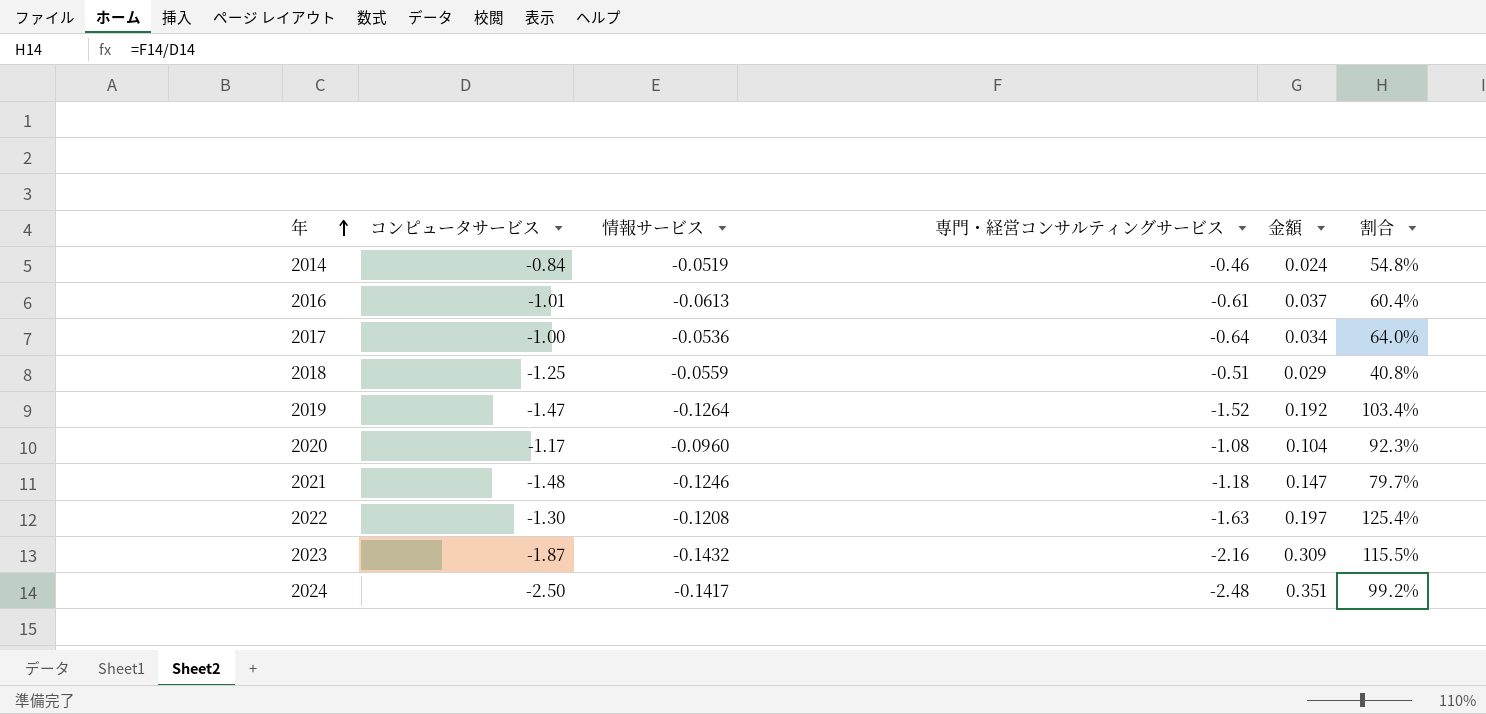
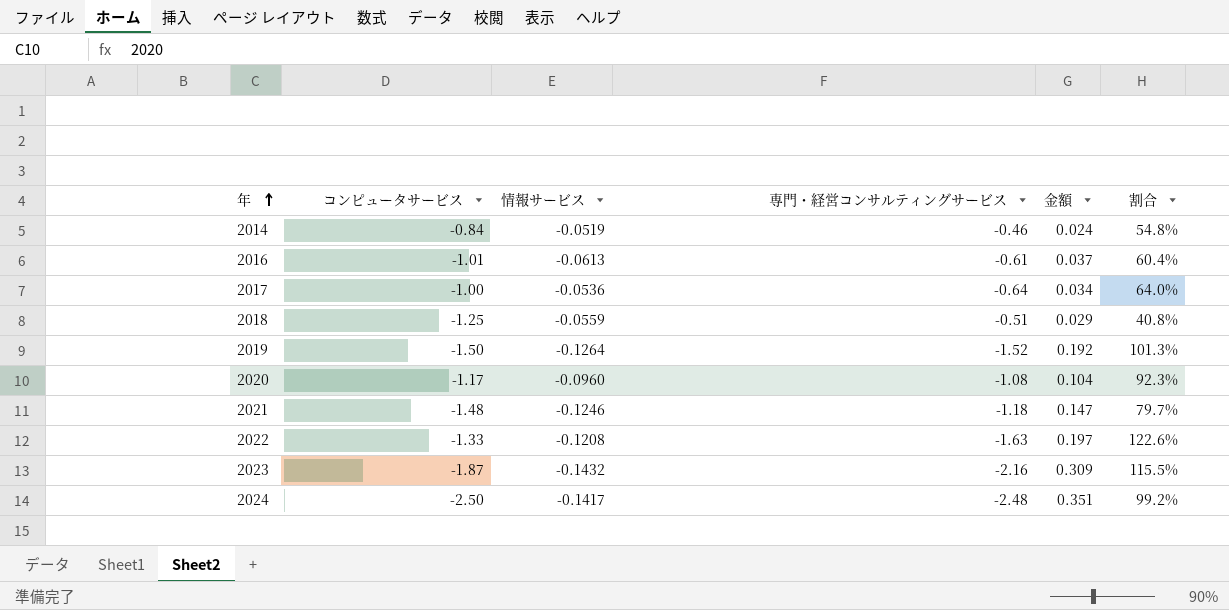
2019 | コンピュータサービス: -1.47 -> -1.50
2019 | 割合: 103.4% -> 101.3%
2022 | コンピュータサービス: -1.30 -> -1.33
2022 | 割合: 125.4% -> 122.6%

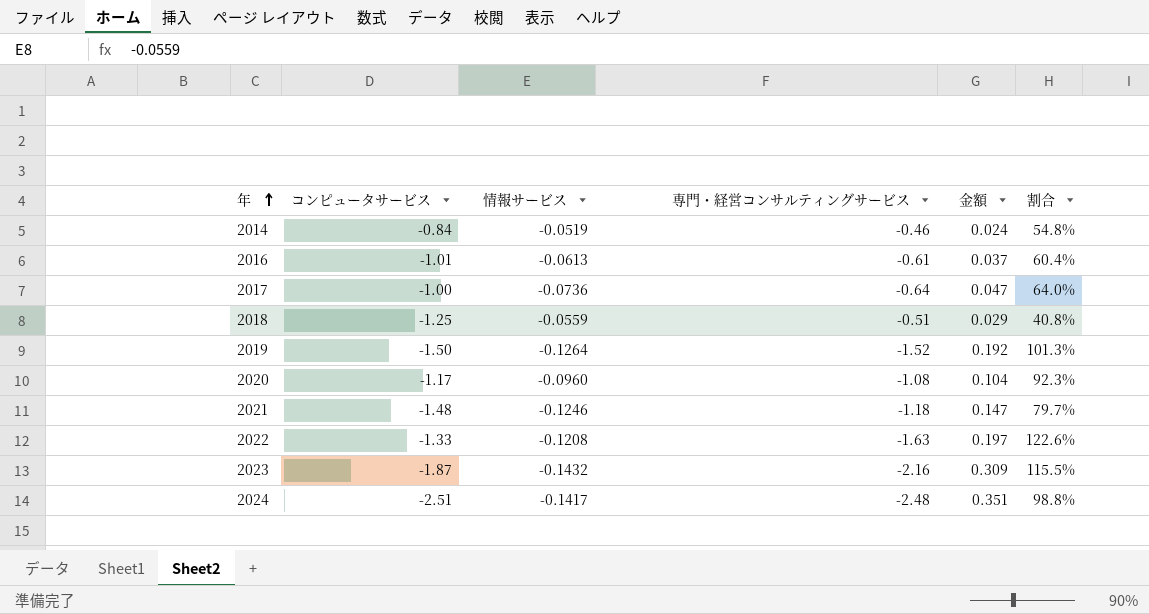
2017 | 情報サービス: -0.0536 -> -0.0736
2017 | 金額: 0.034 -> 0.047
2024 | コンピュータサービス: -2.50 -> -2.51
2024 | 割合: 99.2% -> 98.8%

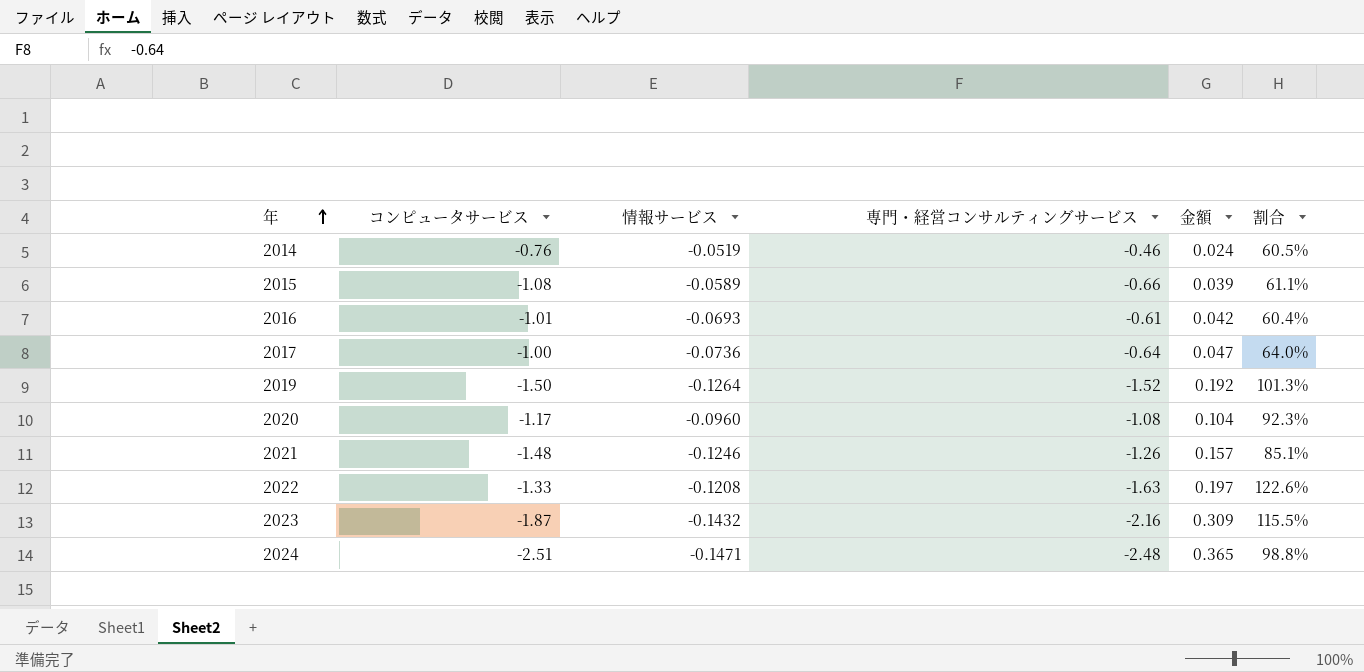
row 2018: -1.25 | -0.0559 | -0.51 | 0.029 | 40.8% -> none
2014 | コンピュータサービス: -0.84 -> -0.76
2014 | 割合: 54.8% -> 60.5%
row 2015: none -> -1.08 | -0.0589 | -0.66 | 0.039 | 61.1%
2016 | 情報サービス: -0.0613 -> -0.0693
2016 | 金額: 0.037 -> 0.042
2021 | 専門・経営コンサルティングサービス: -1.18 -> -1.26
2021 | 金額: 0.147 -> 0.157
2021 | 割合: 79.7% -> 85.1%
2024 | 情報サービス: -0.1417 -> -0.1471
2024 | 金額: 0.351 -> 0.365

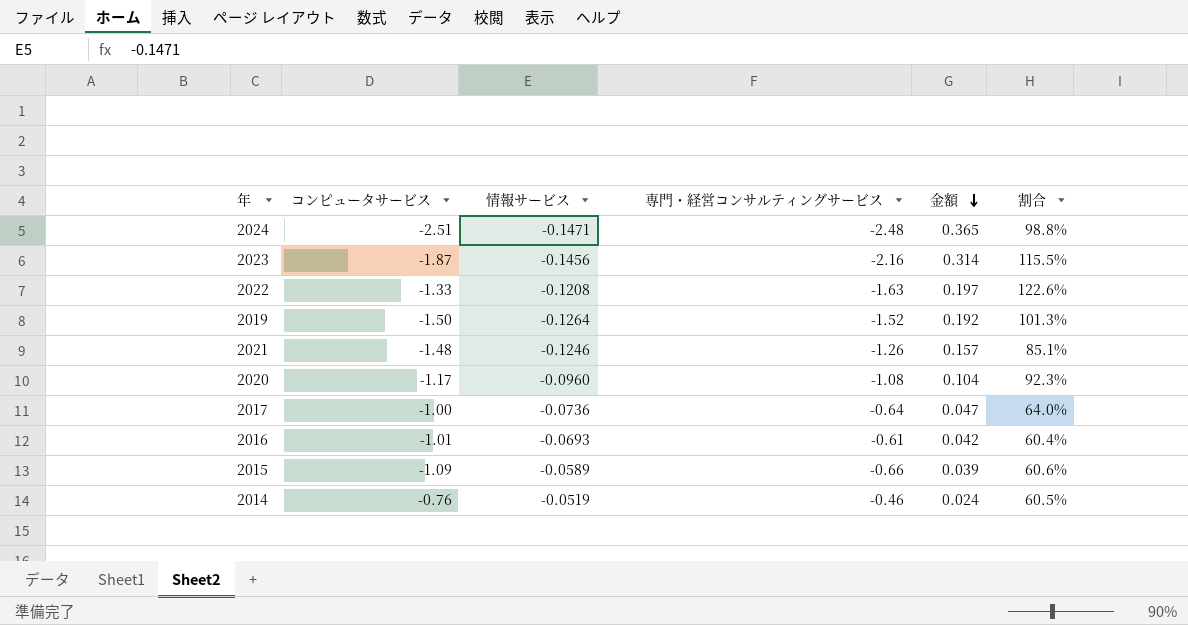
row order: 年 ascending -> 金額 descending
2023 | 情報サービス: -0.1432 -> -0.1456
2023 | 金額: 0.309 -> 0.314
2015 | コンピュータサービス: -1.08 -> -1.09
2015 | 割合: 61.1% -> 60.6%

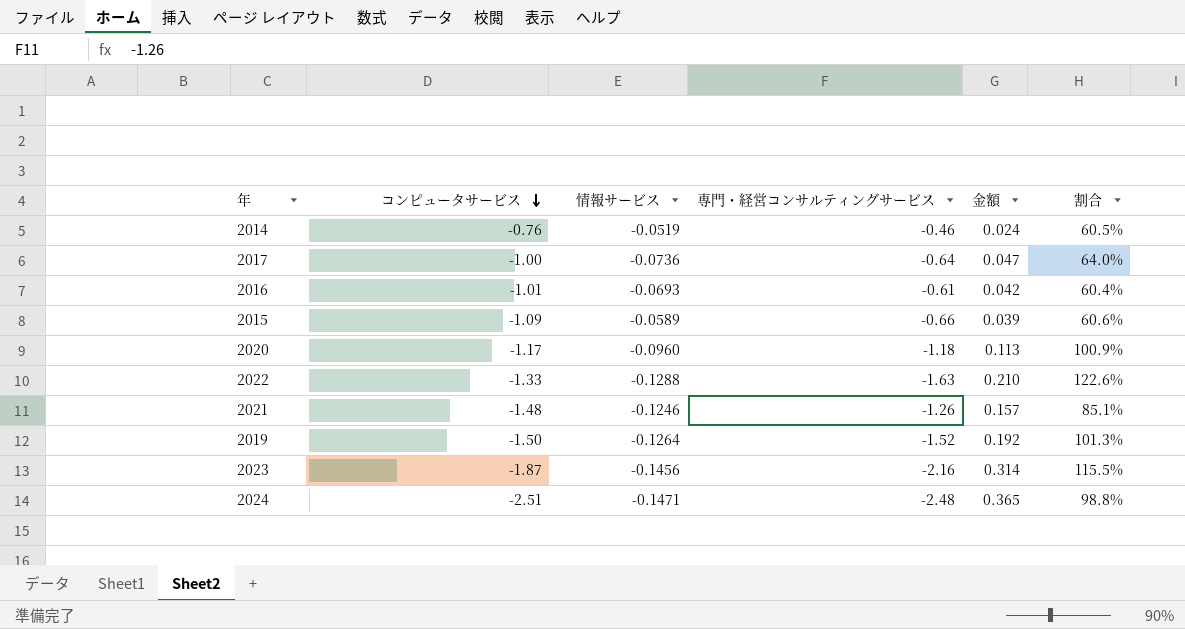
row order: 金額 descending -> コンピュータサービス descending
2020 | 専門・経営コンサルティングサービス: -1.08 -> -1.18
2020 | 金額: 0.104 -> 0.113
2020 | 割合: 92.3% -> 100.9%
2022 | 情報サービス: -0.1208 -> -0.1288
2022 | 金額: 0.197 -> 0.210

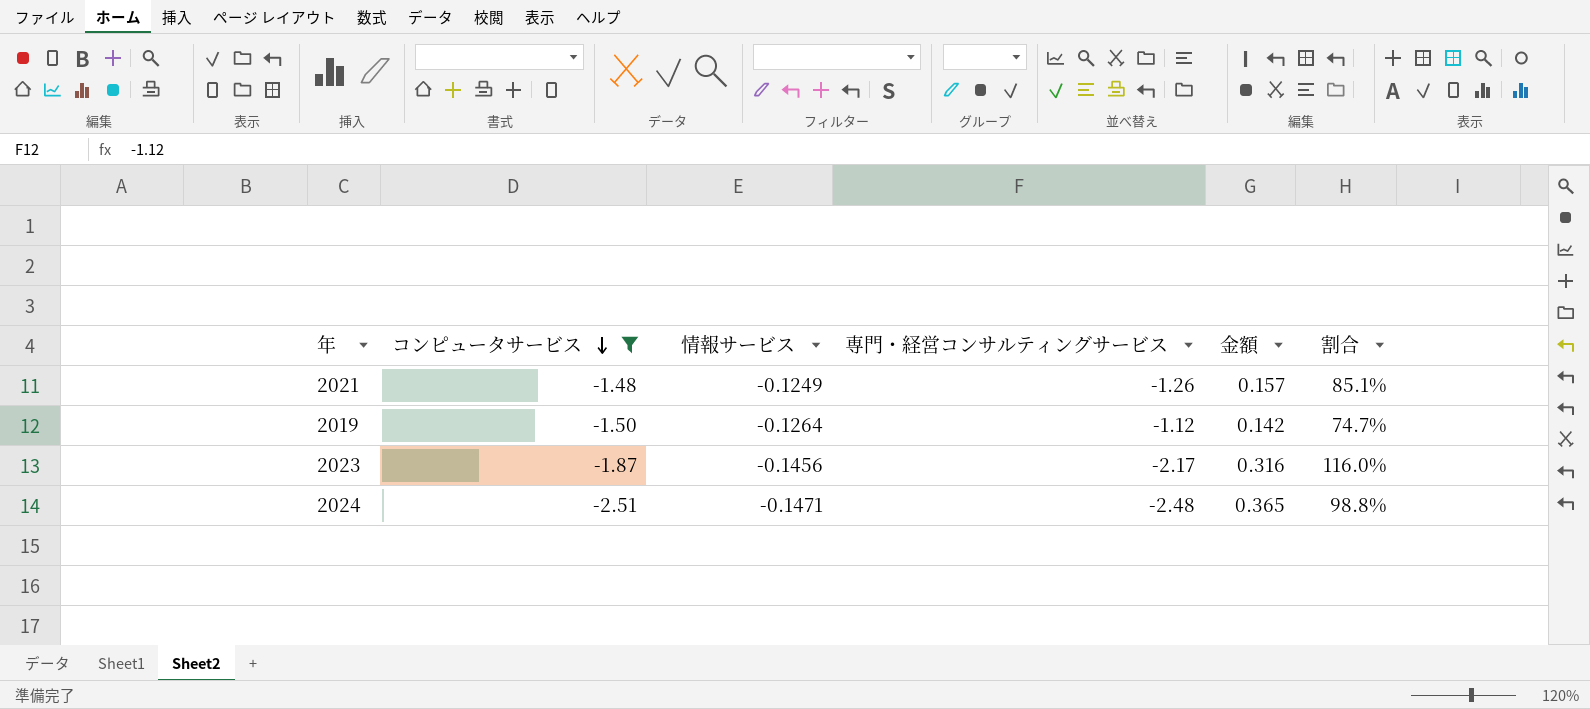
filter: none -> コンピュータサービス <= -1.48
2021 | 情報サービス: -0.1246 -> -0.1249
2019 | 専門・経営コンサルティングサービス: -1.52 -> -1.12
2019 | 金額: 0.192 -> 0.142
2019 | 割合: 101.3% -> 74.7%
2023 | 専門・経営コンサルティングサービス: -2.16 -> -2.17
2023 | 金額: 0.314 -> 0.316
2023 | 割合: 115.5% -> 116.0%

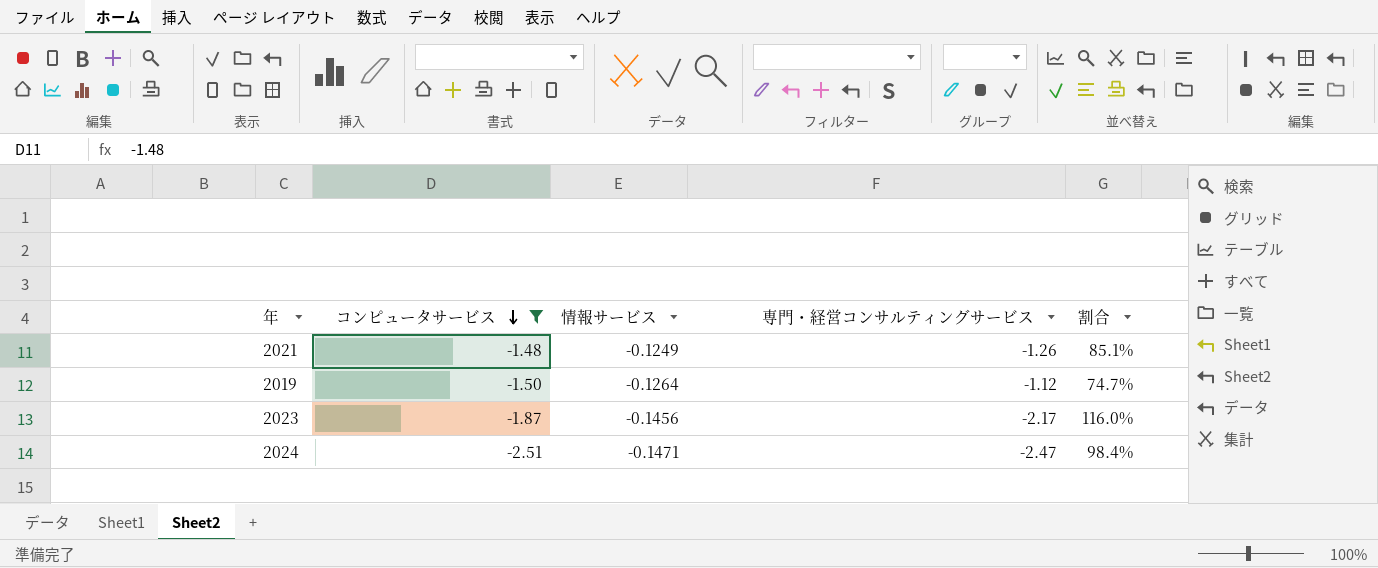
column 金額 | formula: [情報サービス] * [専門・経営コンサルティングサービス] -> none
2024 | 専門・経営コンサルティングサービス: -2.48 -> -2.47
2024 | 割合: 98.8% -> 98.4%

